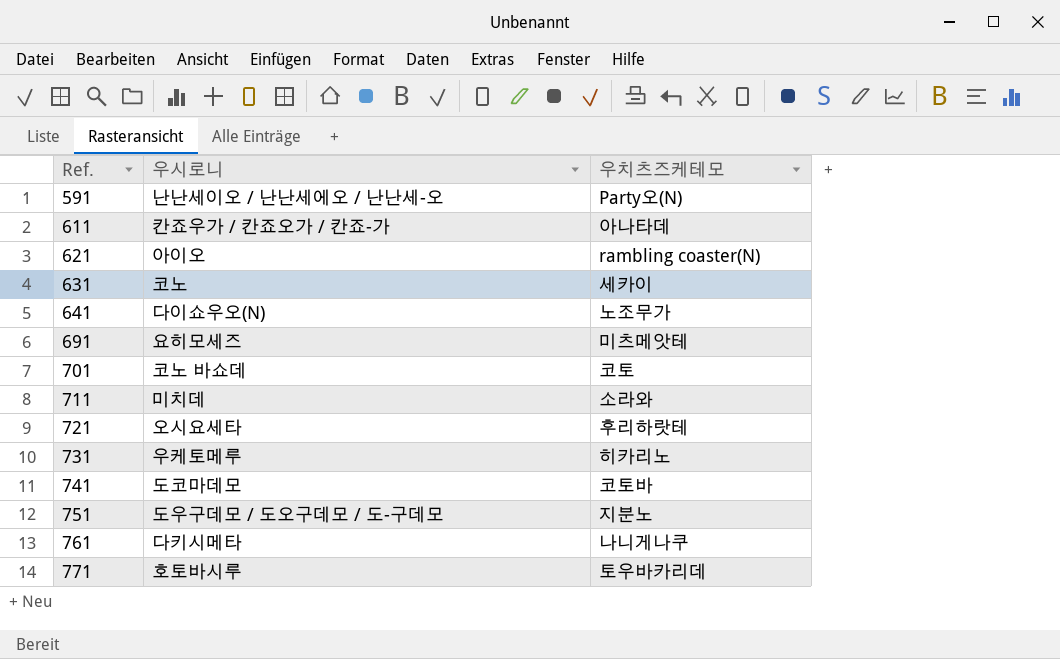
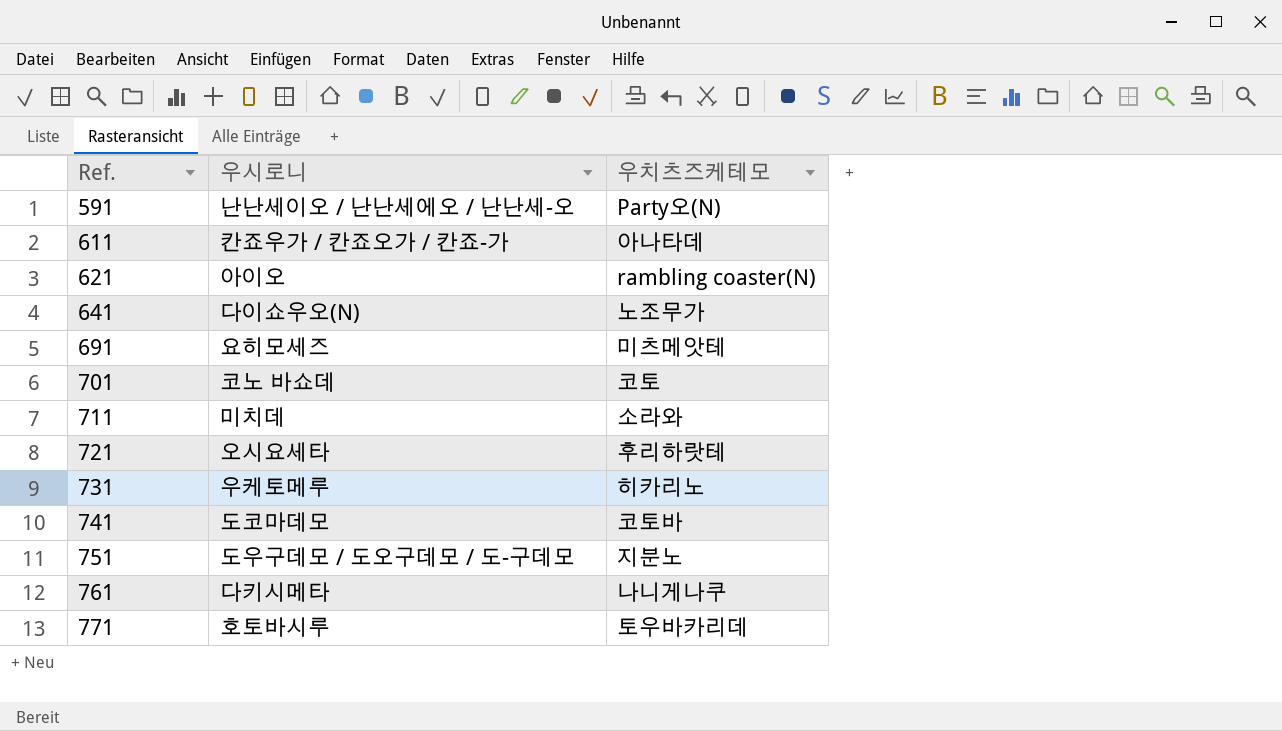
row 631: 코노 | 세카이 -> none

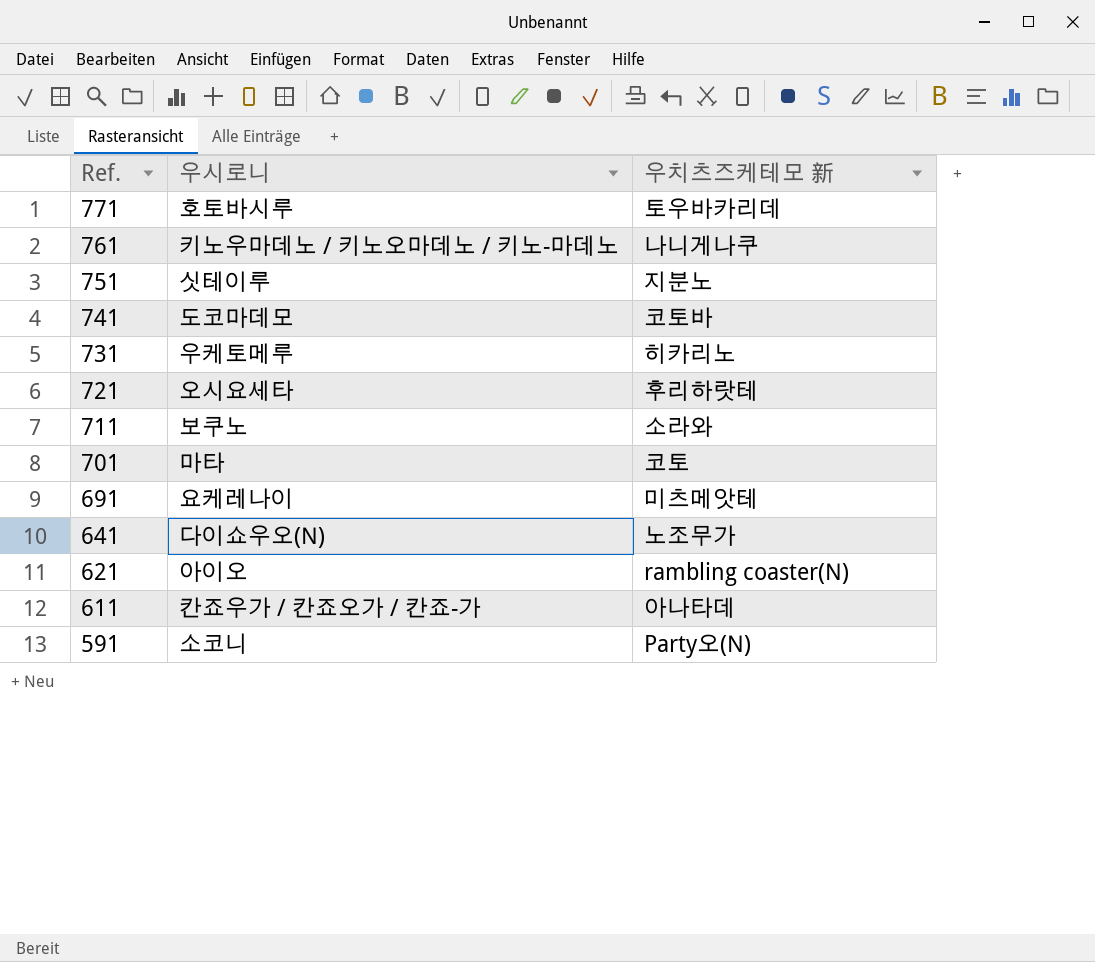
row order: Ref. ascending -> Ref. descending
column name: 우치츠즈케테모 -> 우치츠즈케테모 新
761 | 우시로니: 다키시메타 -> 키노우마데노 / 키노오마데노 / 키노-마데노
751 | 우시로니: 도우구데모 / 도오구데모 / 도-구데모 -> 싯테이루
711 | 우시로니: 미치데 -> 보쿠노
701 | 우시로니: 코노 바쇼데 -> 마타
691 | 우시로니: 요히모세즈 -> 요케레나이
591 | 우시로니: 난난세이오 / 난난세에오 / 난난세-오 -> 소코니

